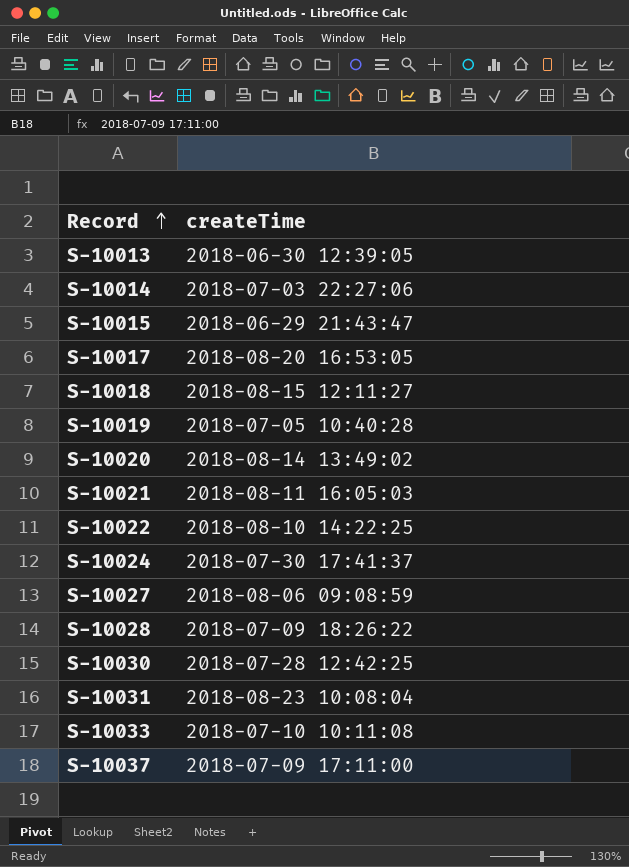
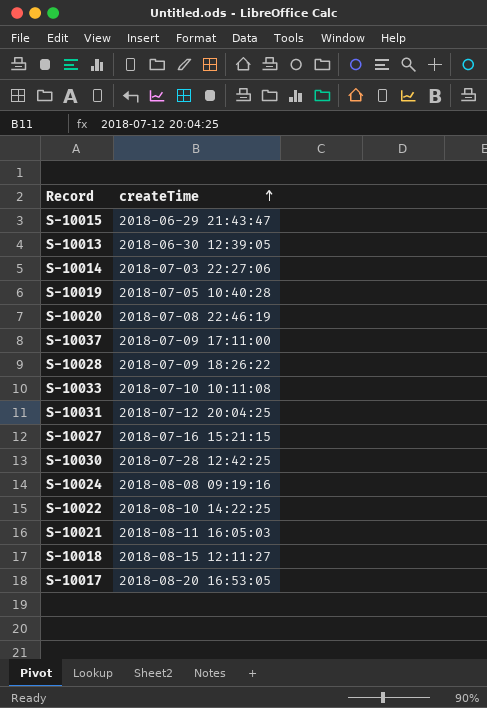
row order: Record ascending -> createTime ascending
S-10020 | createTime: 2018-08-14 13:49:02 -> 2018-07-08 22:46:19
S-10031 | createTime: 2018-08-23 10:08:04 -> 2018-07-12 20:04:25
S-10027 | createTime: 2018-08-06 09:08:59 -> 2018-07-16 15:21:15
S-10024 | createTime: 2018-07-30 17:41:37 -> 2018-08-08 09:19:16

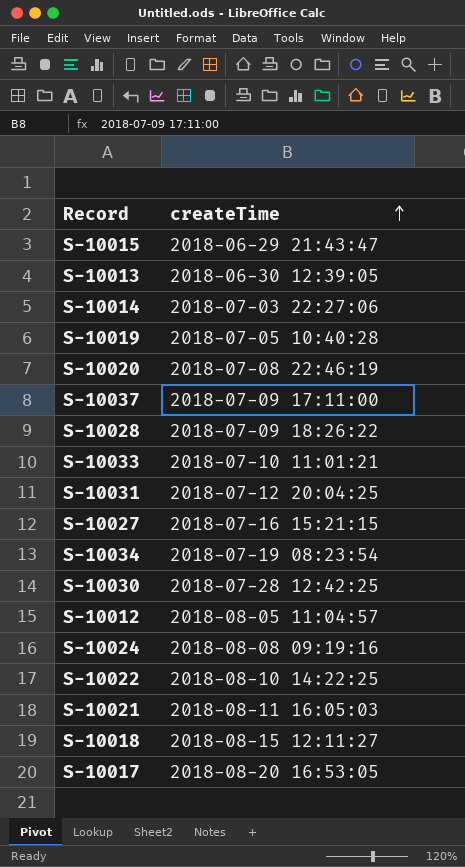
S-10033 | createTime: 2018-07-10 10:11:08 -> 2018-07-10 11:01:21
row S-10034: none -> 2018-07-19 08:23:54
row S-10012: none -> 2018-08-05 11:04:57

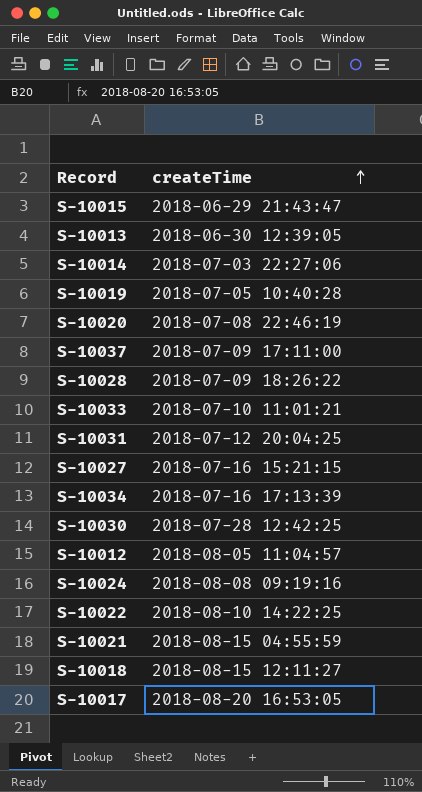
S-10034 | createTime: 2018-07-19 08:23:54 -> 2018-07-16 17:13:39
S-10021 | createTime: 2018-08-11 16:05:03 -> 2018-08-15 04:55:59

